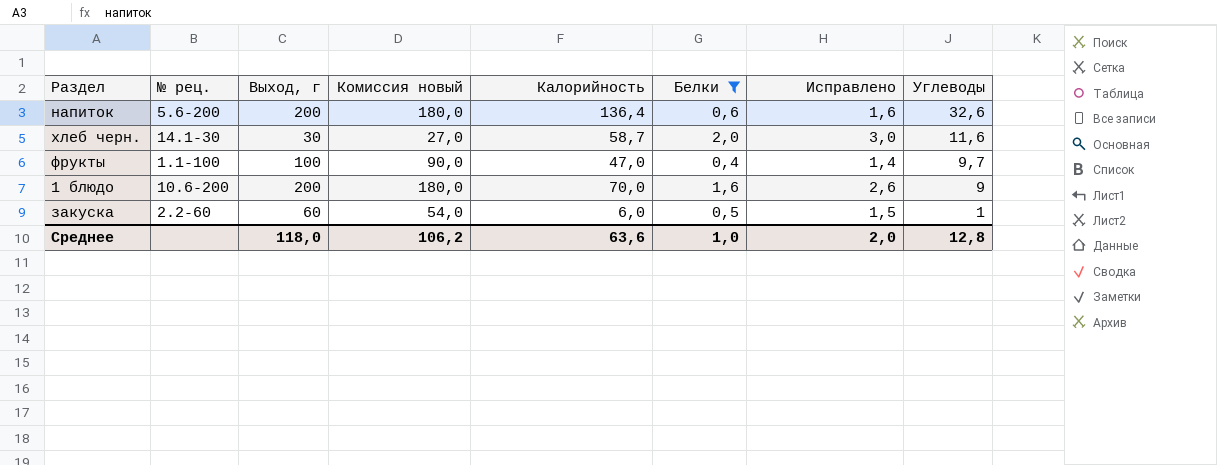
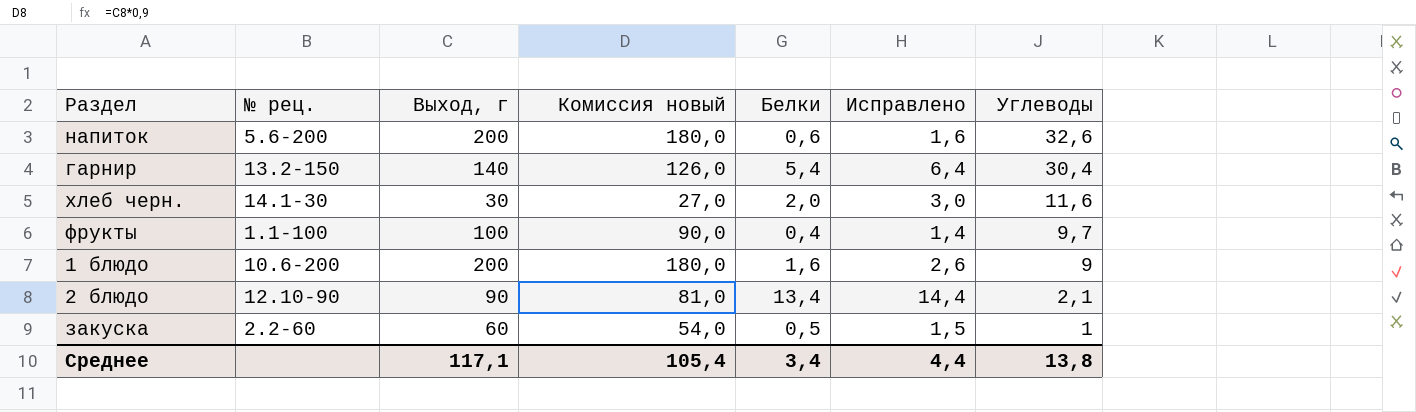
filter: Белки <= 2,0 -> none
column Калорийность | position: 5 -> none
Среднее | Выход, г: 118,0 -> 117,1
Среднее | Комиссия новый: 106,2 -> 105,4
Среднее | Белки: 1,0 -> 3,4
Среднее | Исправлено: 2,0 -> 4,4
Среднее | Углеводы: 12,8 -> 13,8

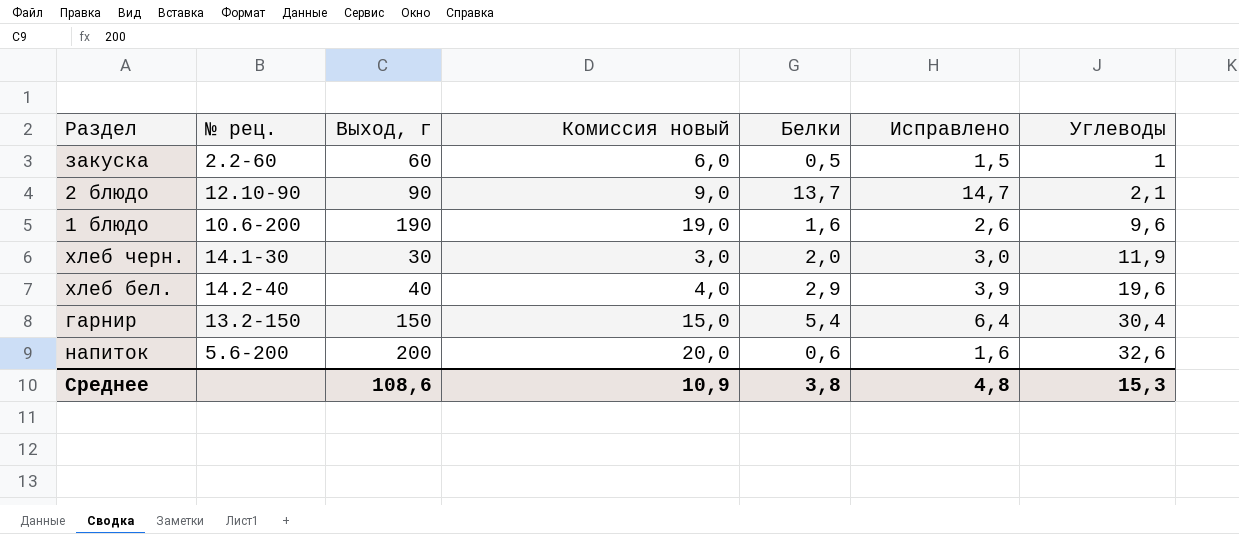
row order: Углеводы descending -> Углеводы ascending
column Комиссия новый | formula: [Выход, г] * 0,9 -> [Выход, г] * 0,1
row фрукты: 1.1-100 | 100 | 90,0 | 0,4 | 1,4 | 9,7 -> none
2 блюдо | Белки: 13,4 -> 13,7
2 блюдо | Исправлено: 14,4 -> 14,7
1 блюдо | Выход, г: 200 -> 190
1 блюдо | Углеводы: 9 -> 9,6
хлеб черн. | Углеводы: 11,6 -> 11,9
row хлеб бел.: none -> 14.2-40 | 40 | 4,0 | 2,9 | 3,9 | 19,6
гарнир | Выход, г: 140 -> 150
Среднее | Выход, г: 117,1 -> 108,6
Среднее | Комиссия новый: 105,4 -> 10,9
Среднее | Белки: 3,4 -> 3,8
Среднее | Исправлено: 4,4 -> 4,8
Среднее | Углеводы: 13,8 -> 15,3

